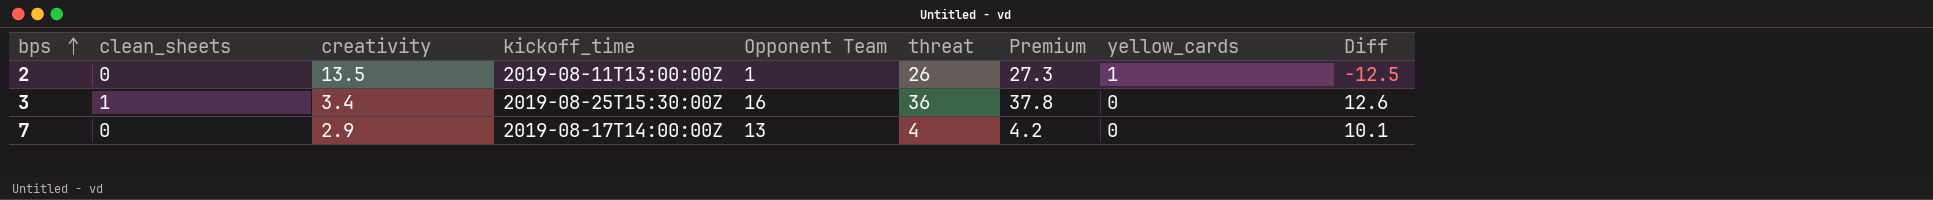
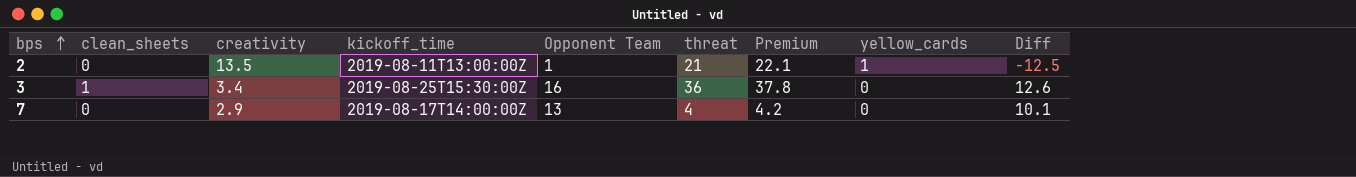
2 | threat: 26 -> 21
2 | Premium: 27.3 -> 22.1

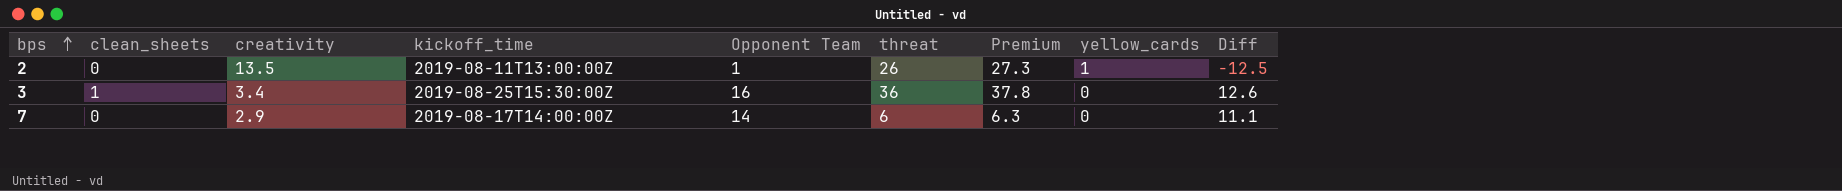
2 | threat: 21 -> 26
2 | Premium: 22.1 -> 27.3
7 | Opponent Team: 13 -> 14
7 | threat: 4 -> 6
7 | Premium: 4.2 -> 6.3
7 | Diff: 10.1 -> 11.1

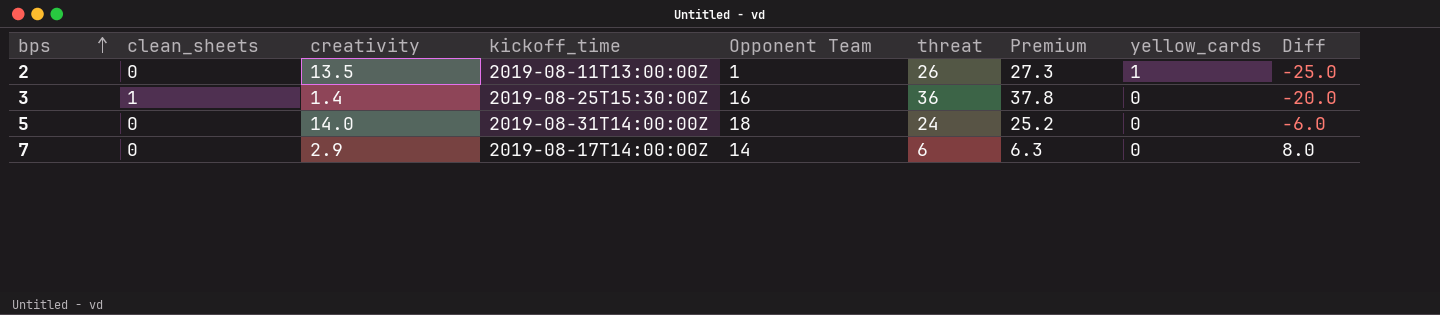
column Diff | formula: [Opponent Team] - [creativity] -> [Opponent Team] - [threat]
3 | creativity: 3.4 -> 1.4
row 5: none -> 0 | 14.0 | 2019-08-31T14:00:00Z | 18 | 24 | 25.2 | 0 | -6.0

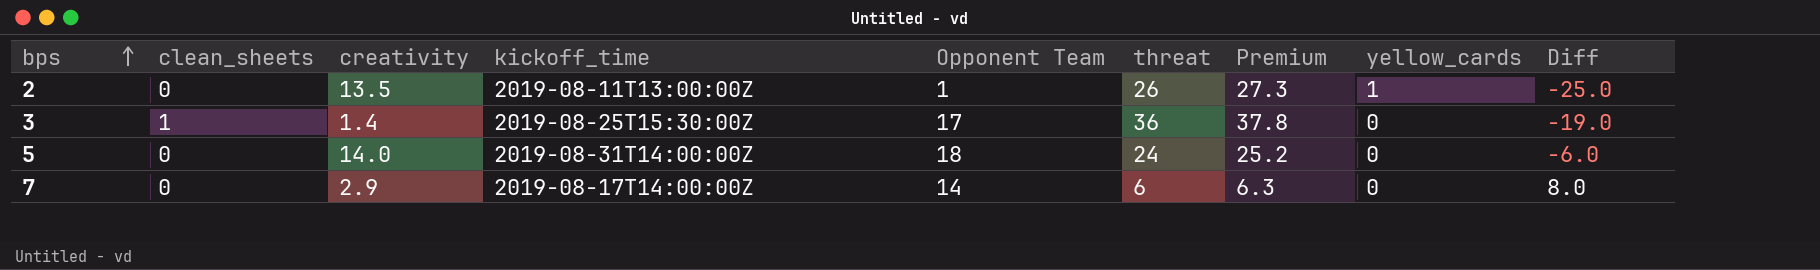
3 | Opponent Team: 16 -> 17
3 | Diff: -20.0 -> -19.0

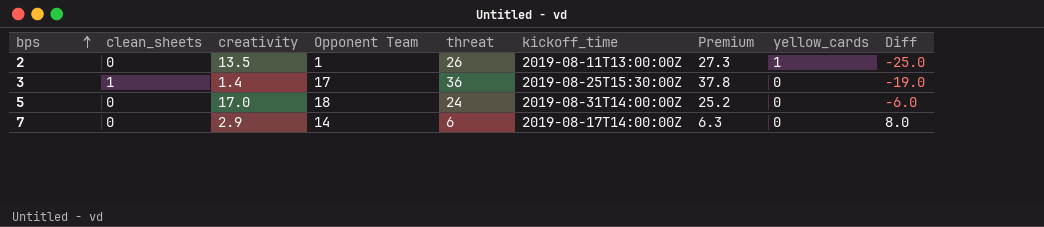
column kickoff_time | position: 4 -> 6
5 | creativity: 14.0 -> 17.0

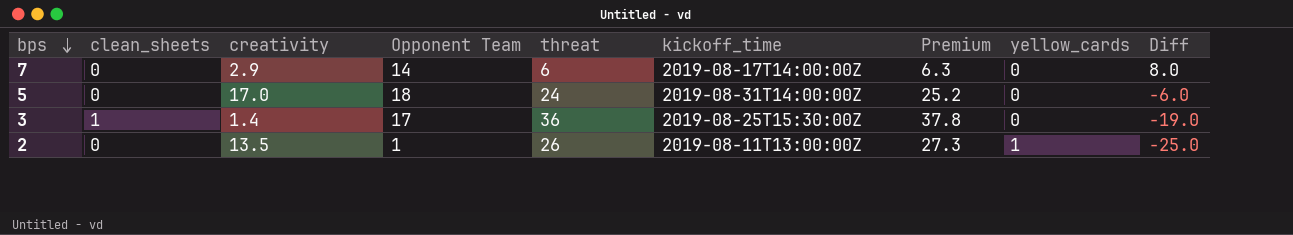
row order: bps ascending -> bps descending

